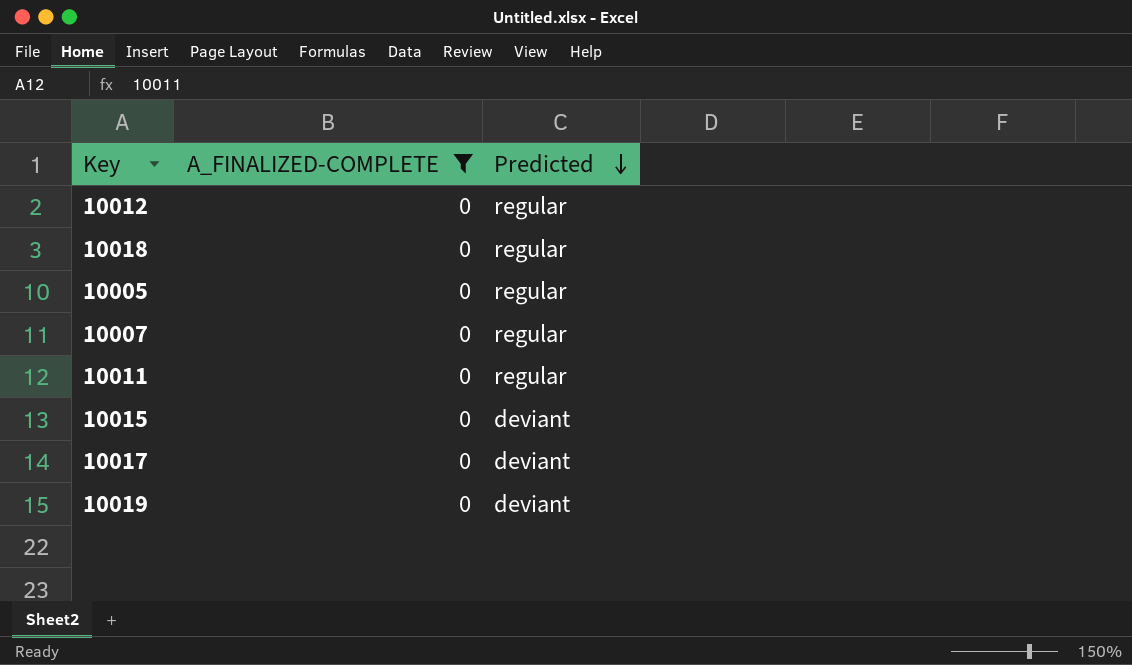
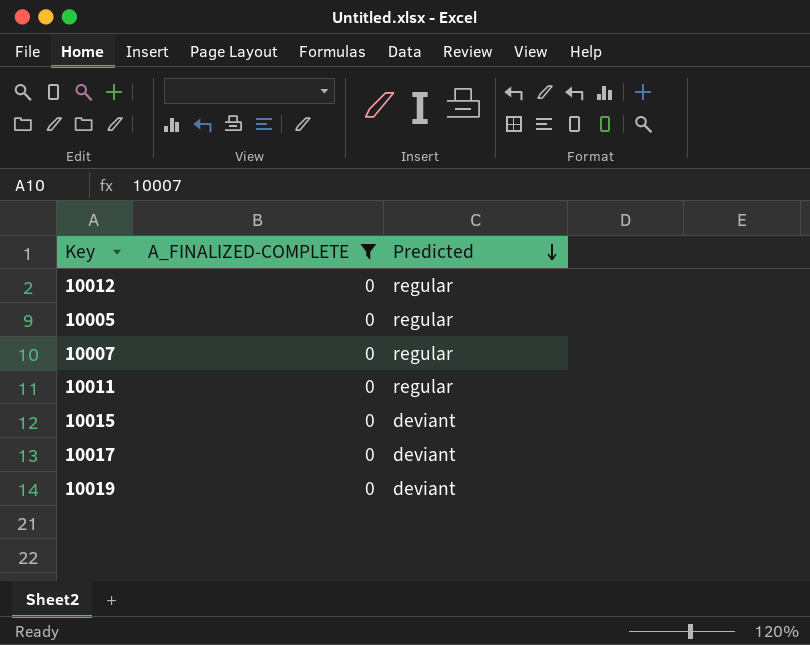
row 10018: 0 | regular -> none

